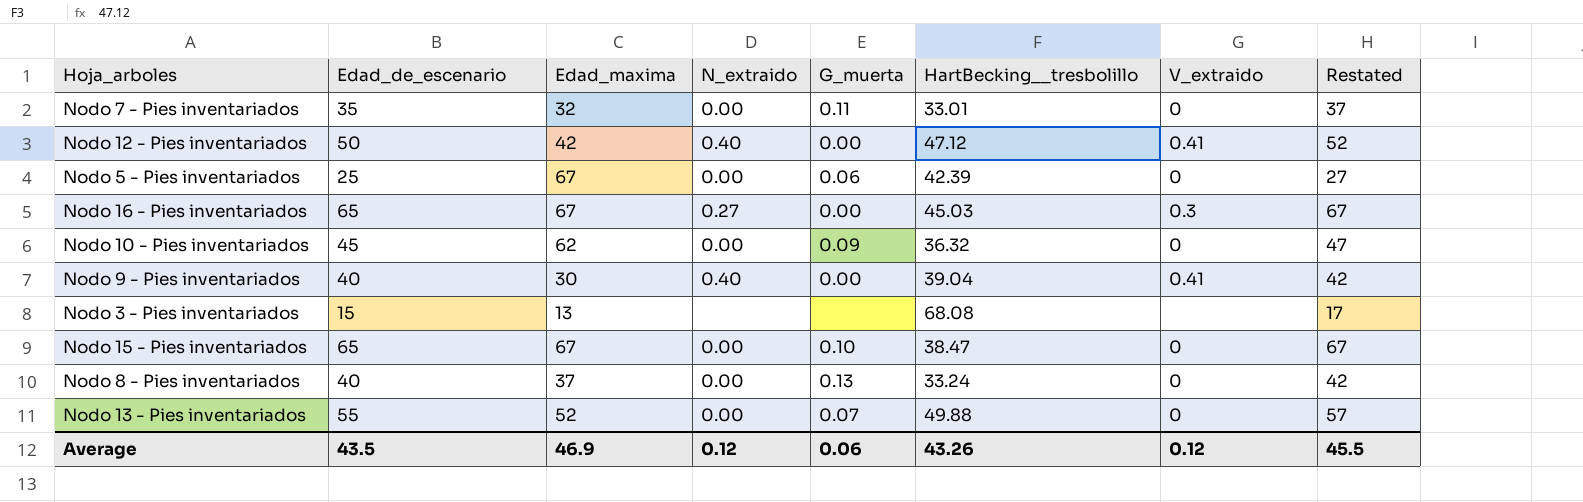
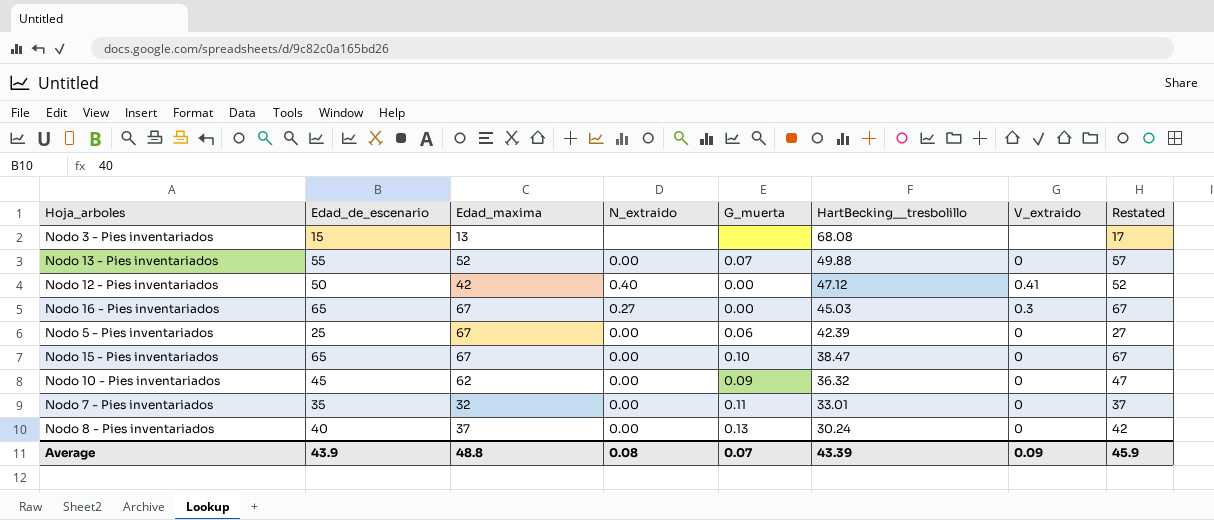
row order: none -> HartBecking__tresbolillo descending
row Nodo 9 - Pies inventariados: 40 | 30 | 0.40 | 0.00 | 39.04 | 0.41 | 42 -> none
Nodo 8 - Pies inventariados | HartBecking__tresbolillo: 33.24 -> 30.24
Average | Edad_de_escenario: 43.5 -> 43.9
Average | Edad_maxima: 46.9 -> 48.8
Average | N_extraido: 0.12 -> 0.08
Average | G_muerta: 0.06 -> 0.07
Average | HartBecking__tresbolillo: 43.26 -> 43.39
Average | V_extraido: 0.12 -> 0.09
Average | Restated: 45.5 -> 45.9

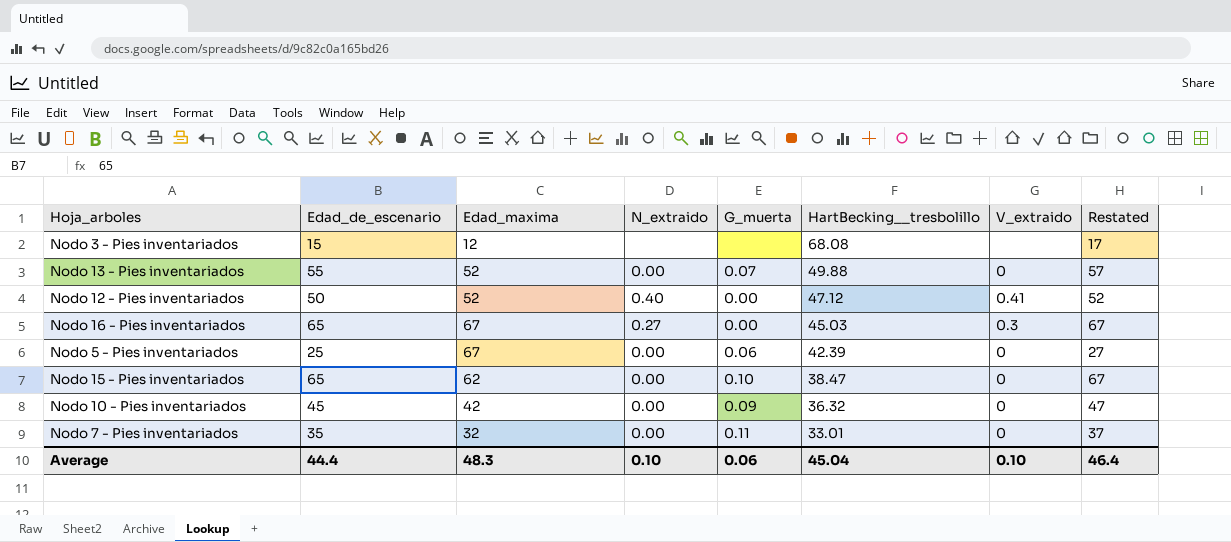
row Nodo 8 - Pies inventariados: 40 | 37 | 0.00 | 0.13 | 30.24 | 0 | 42 -> none
Nodo 3 - Pies inventariados | Edad_maxima: 13 -> 12
Nodo 12 - Pies inventariados | Edad_maxima: 42 -> 52
Nodo 15 - Pies inventariados | Edad_maxima: 67 -> 62
Nodo 10 - Pies inventariados | Edad_maxima: 62 -> 42
Average | Edad_de_escenario: 43.9 -> 44.4
Average | Edad_maxima: 48.8 -> 48.3
Average | N_extraido: 0.08 -> 0.10
Average | G_muerta: 0.07 -> 0.06
Average | HartBecking__tresbolillo: 43.39 -> 45.04
Average | V_extraido: 0.09 -> 0.10
Average | Restated: 45.9 -> 46.4

